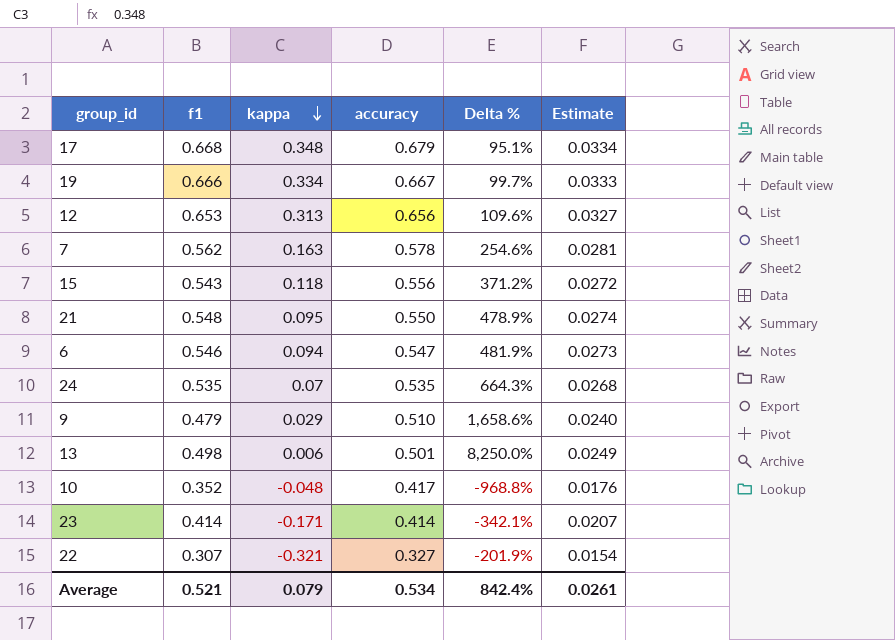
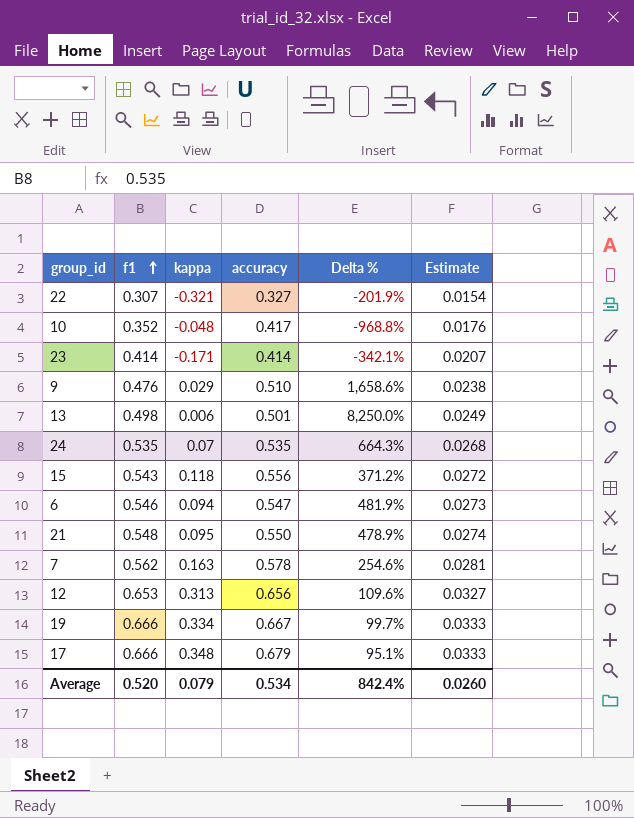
row order: kappa descending -> f1 ascending
9 | f1: 0.479 -> 0.476
9 | Estimate: 0.0240 -> 0.0238
17 | f1: 0.668 -> 0.666
17 | Estimate: 0.0334 -> 0.0333
Average | f1: 0.521 -> 0.520
Average | Estimate: 0.0261 -> 0.0260

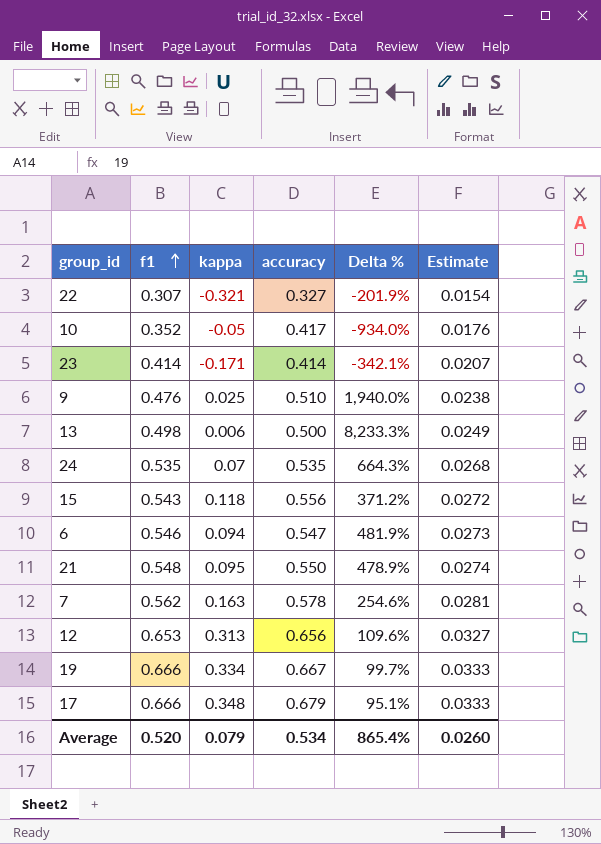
10 | kappa: -0.048 -> -0.05
10 | Delta %: -968.8% -> -934.0%
9 | kappa: 0.029 -> 0.025
9 | Delta %: 1,658.6% -> 1,940.0%
13 | accuracy: 0.501 -> 0.500
13 | Delta %: 8,250.0% -> 8,233.3%
Average | Delta %: 842.4% -> 865.4%

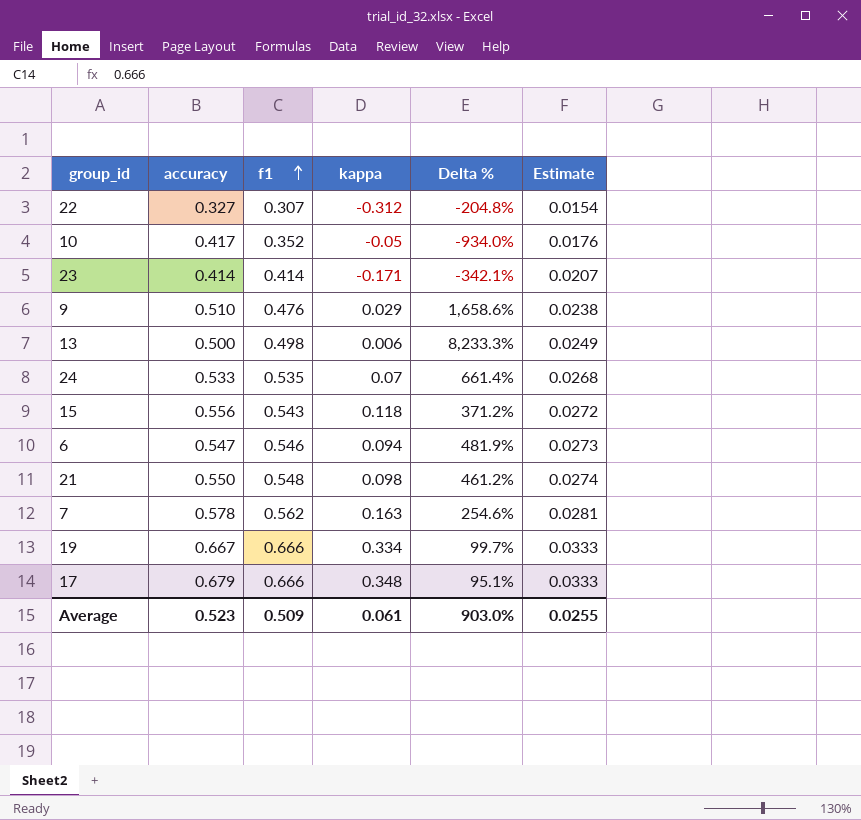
column accuracy | position: 4 -> 2
row 12: 0.653 | 0.313 | 0.656 | 109.6% | 0.0327 -> none
22 | kappa: -0.321 -> -0.312
22 | Delta %: -201.9% -> -204.8%
9 | kappa: 0.025 -> 0.029
9 | Delta %: 1,940.0% -> 1,658.6%
24 | accuracy: 0.535 -> 0.533
24 | Delta %: 664.3% -> 661.4%
21 | kappa: 0.095 -> 0.098
21 | Delta %: 478.9% -> 461.2%
Average | accuracy: 0.534 -> 0.523
Average | f1: 0.520 -> 0.509
Average | kappa: 0.079 -> 0.061
Average | Delta %: 865.4% -> 903.0%
Average | Estimate: 0.0260 -> 0.0255

